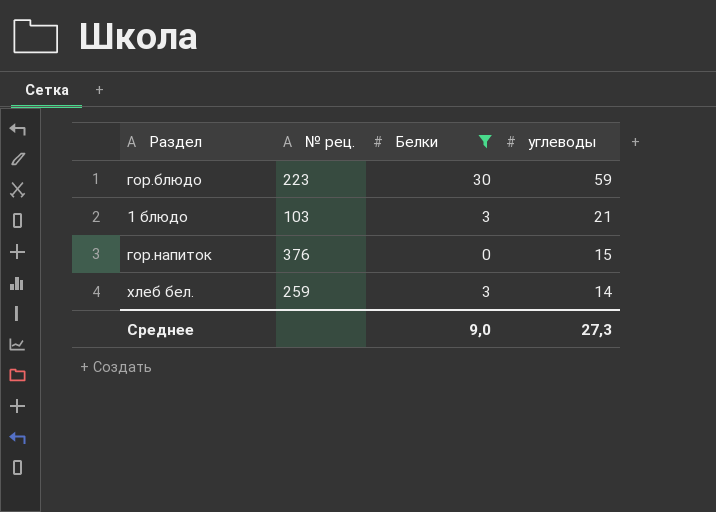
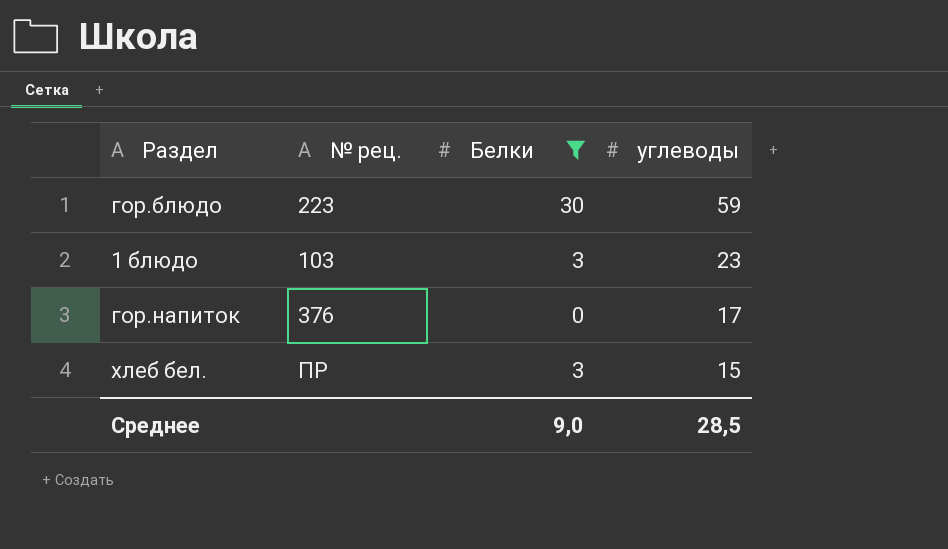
1 блюдо | углеводы: 21 -> 23
гор.напиток | углеводы: 15 -> 17
хлеб бел. | № рец.: 259 -> ПР
хлеб бел. | углеводы: 14 -> 15
Среднее | углеводы: 27,3 -> 28,5

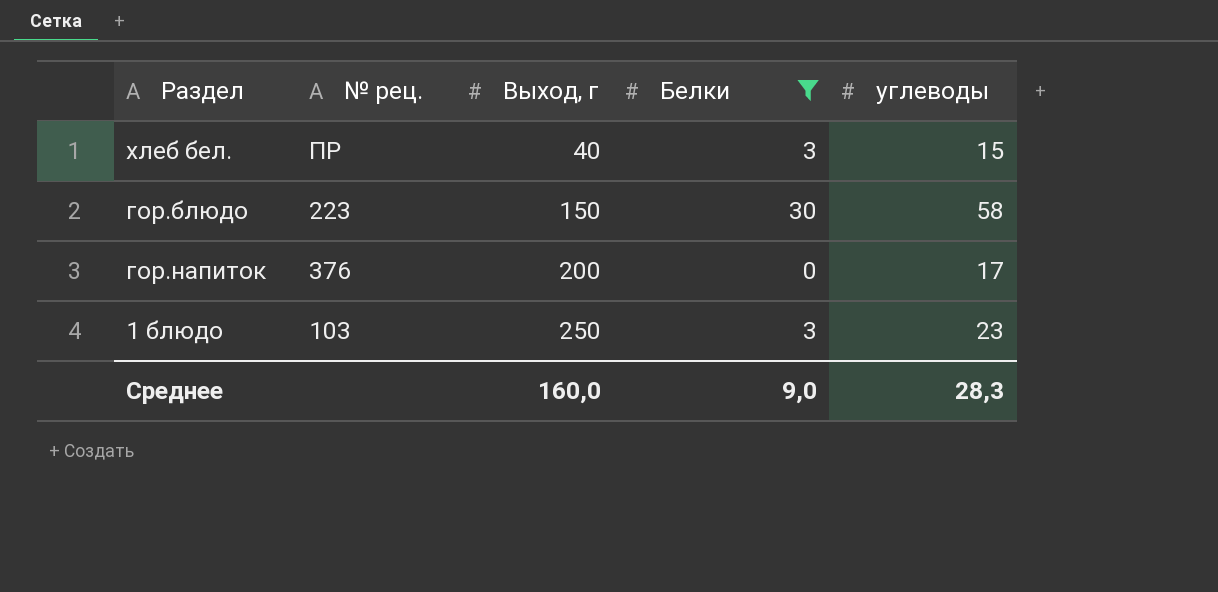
row order: углеводы descending -> Выход, г ascending
column Выход, г | position: none -> 3
гор.блюдо | углеводы: 59 -> 58
Среднее | углеводы: 28,5 -> 28,3

